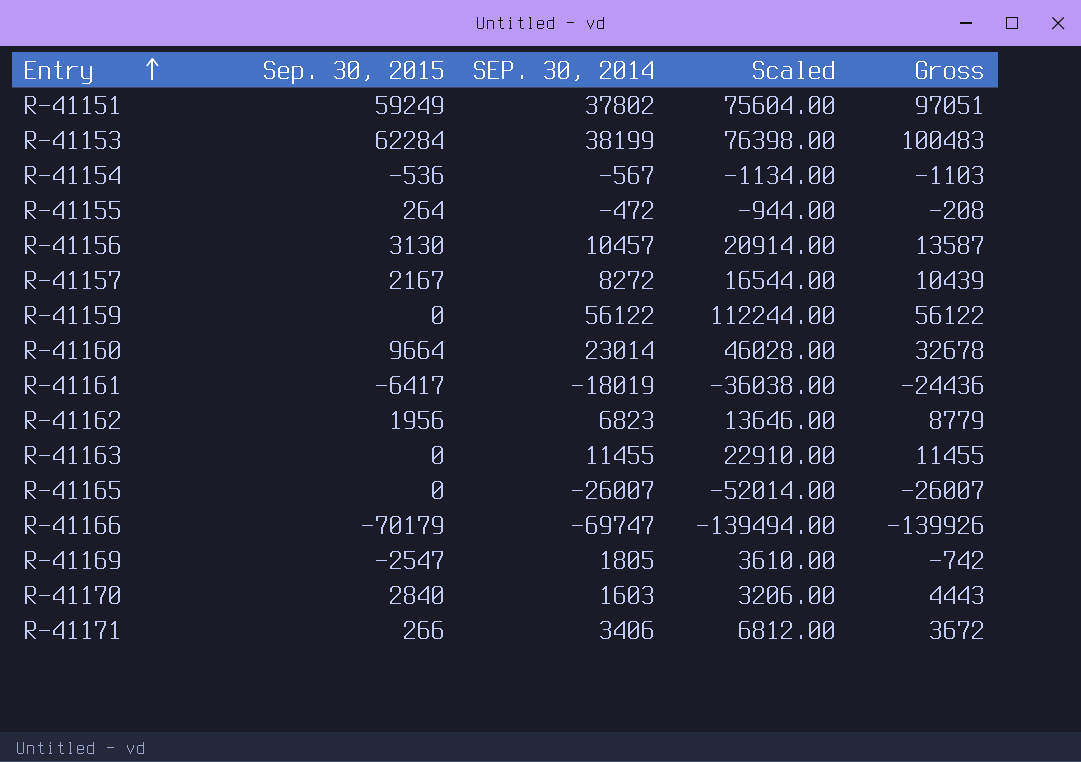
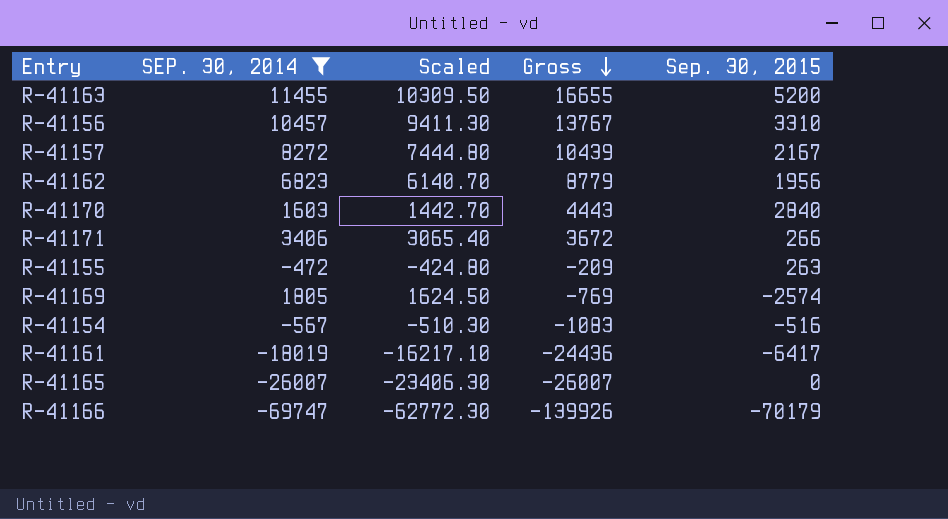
filter: none -> SEP. 30, 2014 <= 11455
row order: Entry ascending -> Gross descending
column Scaled | formula: [SEP. 30, 2014] * 2 -> [SEP. 30, 2014] * 0.9
column Sep. 30, 2015 | position: 2 -> 5
R-41163 | Gross: 11455 -> 16655
R-41163 | Sep. 30, 2015: 0 -> 5200
R-41156 | Gross: 13587 -> 13767
R-41156 | Sep. 30, 2015: 3130 -> 3310
R-41155 | Gross: -208 -> -209
R-41155 | Sep. 30, 2015: 264 -> 263
R-41169 | Gross: -742 -> -769
R-41169 | Sep. 30, 2015: -2547 -> -2574
R-41154 | Gross: -1103 -> -1083
R-41154 | Sep. 30, 2015: -536 -> -516

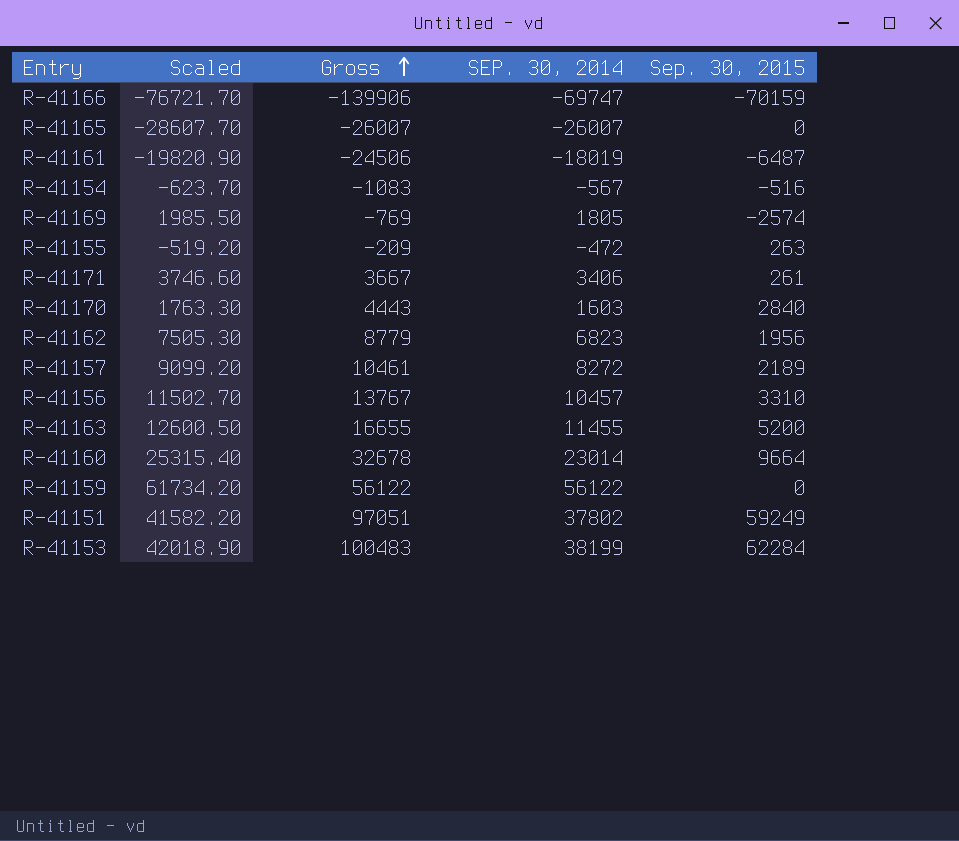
filter: SEP. 30, 2014 <= 11455 -> none
row order: Gross descending -> Gross ascending
column Scaled | formula: [SEP. 30, 2014] * 0.9 -> [SEP. 30, 2014] * 1.1
column SEP. 30, 2014 | position: 2 -> 4
R-41166 | Gross: -139926 -> -139906
R-41166 | Sep. 30, 2015: -70179 -> -70159
R-41161 | Gross: -24436 -> -24506
R-41161 | Sep. 30, 2015: -6417 -> -6487
R-41171 | Gross: 3672 -> 3667
R-41171 | Sep. 30, 2015: 266 -> 261
R-41157 | Gross: 10439 -> 10461
R-41157 | Sep. 30, 2015: 2167 -> 2189

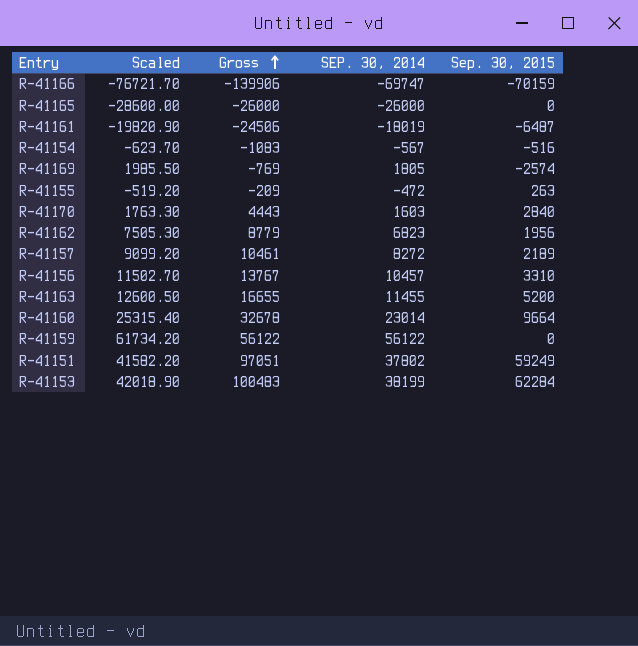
row R-41171: 3746.60 | 3667 | 3406 | 261 -> none
R-41165 | Scaled: -28607.70 -> -28600.00
R-41165 | Gross: -26007 -> -26000
R-41165 | SEP. 30, 2014: -26007 -> -26000

